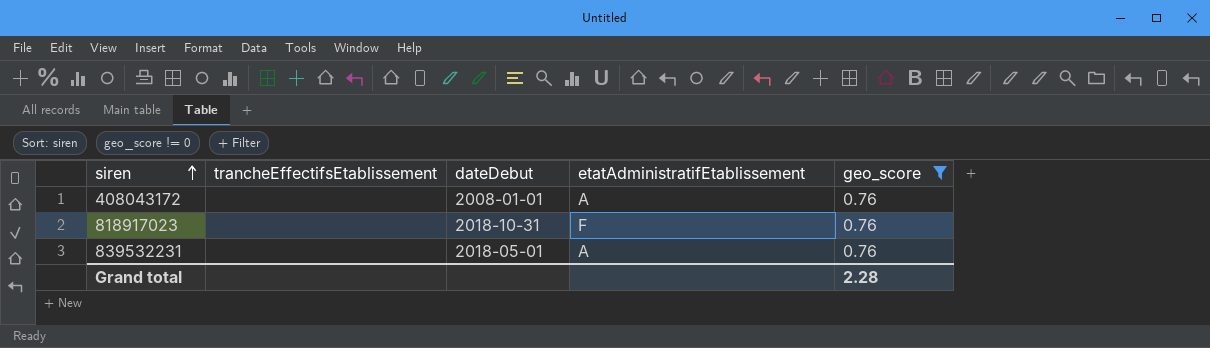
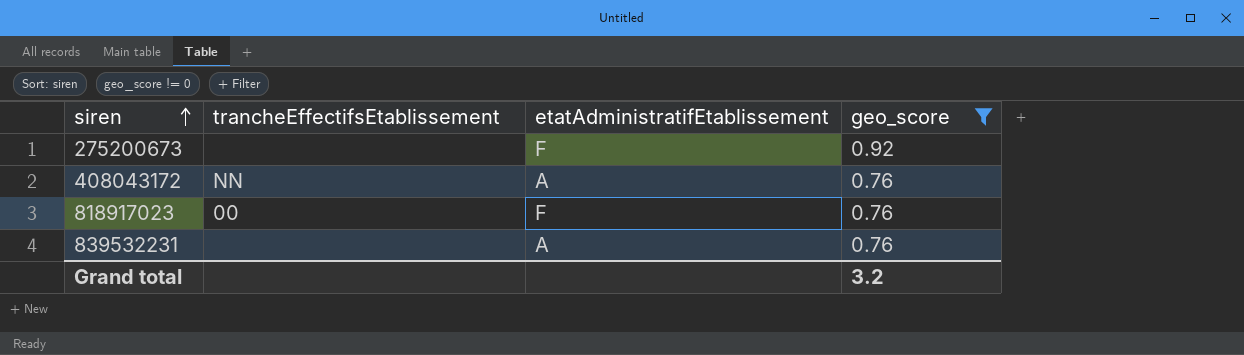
column dateDebut | position: 3 -> none
row 275200673: none -> none | F | 0.92
408043172 | trancheEffectifsEtablissement: none -> NN
818917023 | trancheEffectifsEtablissement: none -> 00
Grand total | geo_score: 2.28 -> 3.2

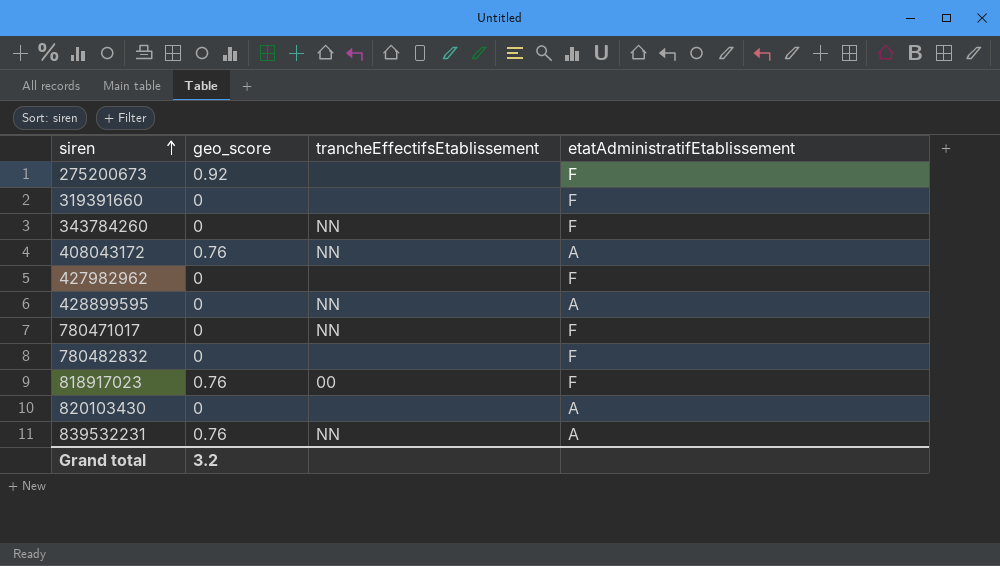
filter: geo_score != 0 -> none
column geo_score | position: 4 -> 2
839532231 | trancheEffectifsEtablissement: none -> NN

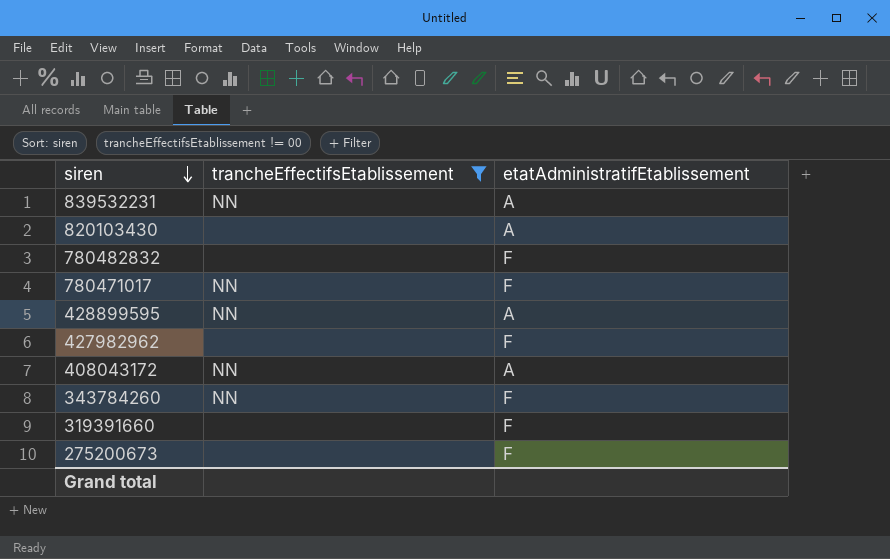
filter: none -> trancheEffectifsEtablissement != 00
row order: siren ascending -> siren descending
column geo_score | position: 2 -> none

